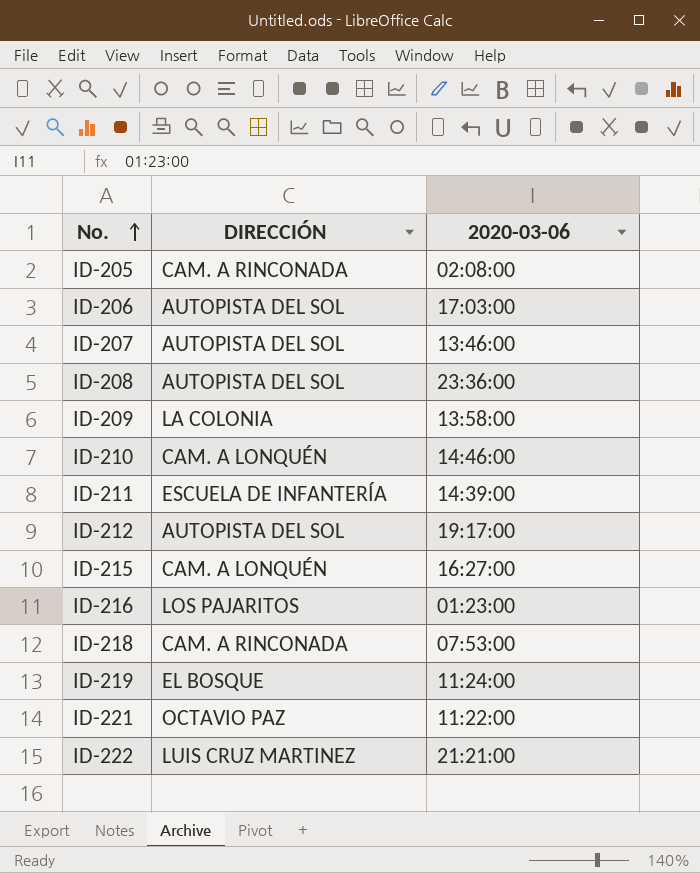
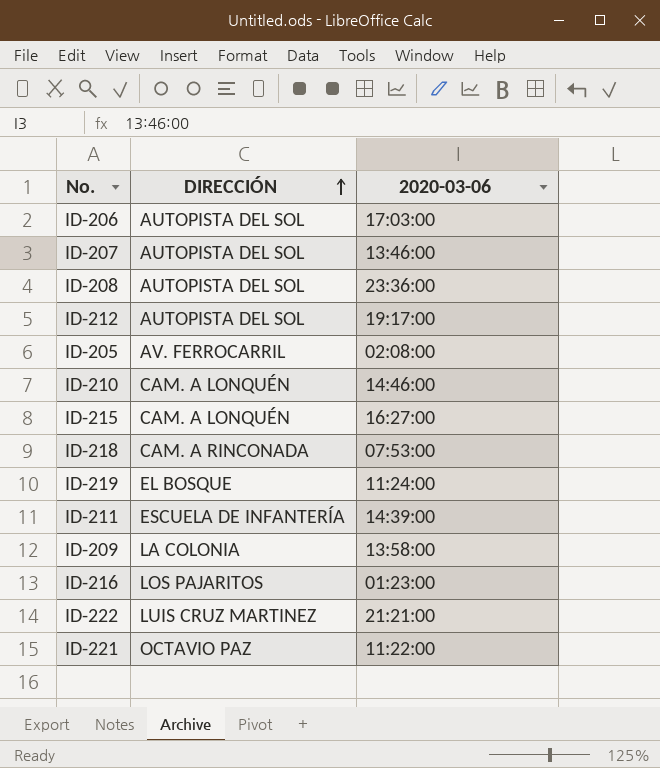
row order: No. ascending -> DIRECCIÓN ascending
ID-205 | DIRECCIÓN: CAM. A RINCONADA -> AV. FERROCARRIL

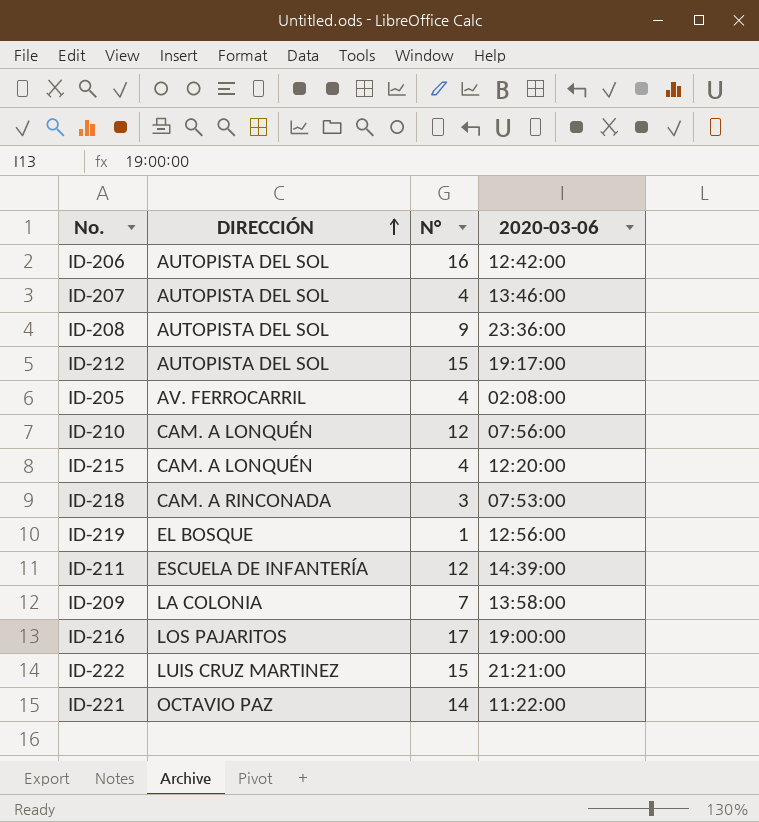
column N° | position: none -> 3
ID-206 | 2020-03-06: 17:03:00 -> 12:42:00
ID-210 | 2020-03-06: 14:46:00 -> 07:56:00
ID-215 | 2020-03-06: 16:27:00 -> 12:20:00
ID-219 | 2020-03-06: 11:24:00 -> 12:56:00
ID-216 | 2020-03-06: 01:23:00 -> 19:00:00

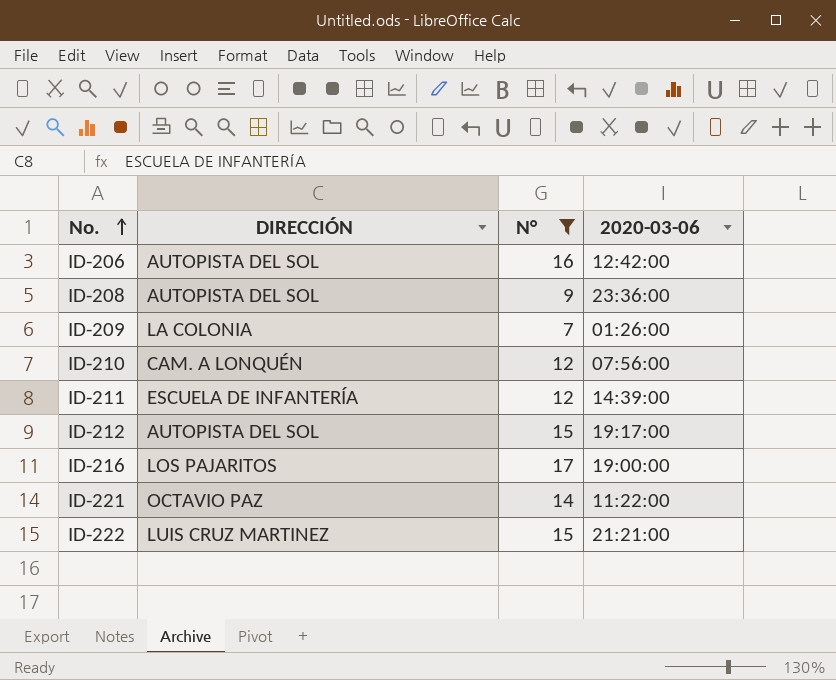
filter: none -> N° >= 7
row order: DIRECCIÓN ascending -> No. ascending
ID-209 | 2020-03-06: 13:58:00 -> 01:26:00

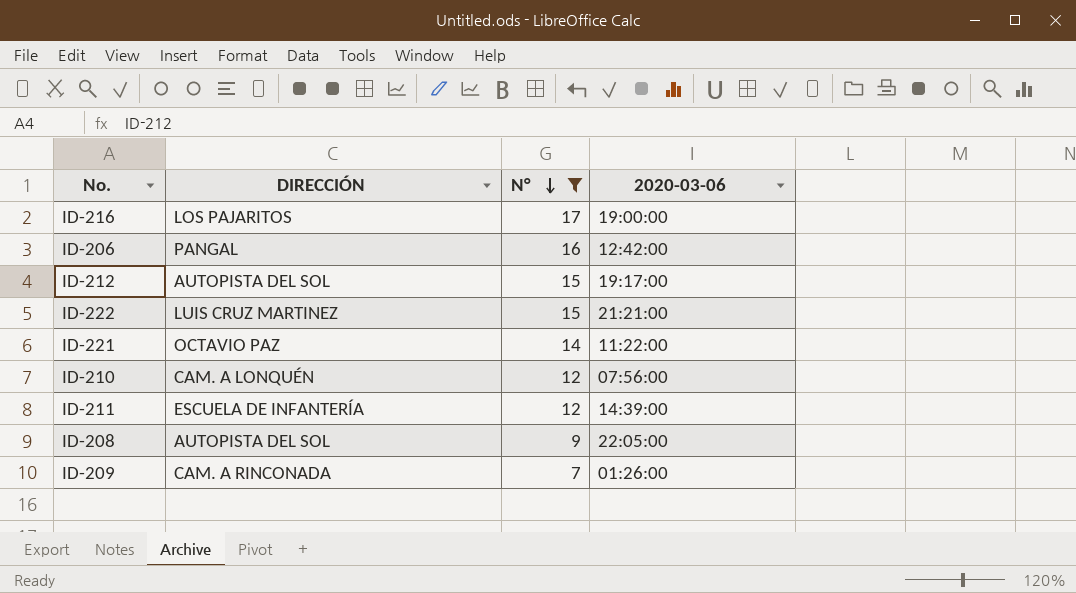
row order: No. ascending -> N° descending
ID-206 | DIRECCIÓN: AUTOPISTA DEL SOL -> PANGAL
ID-208 | 2020-03-06: 23:36:00 -> 22:05:00
ID-209 | DIRECCIÓN: LA COLONIA -> CAM. A RINCONADA

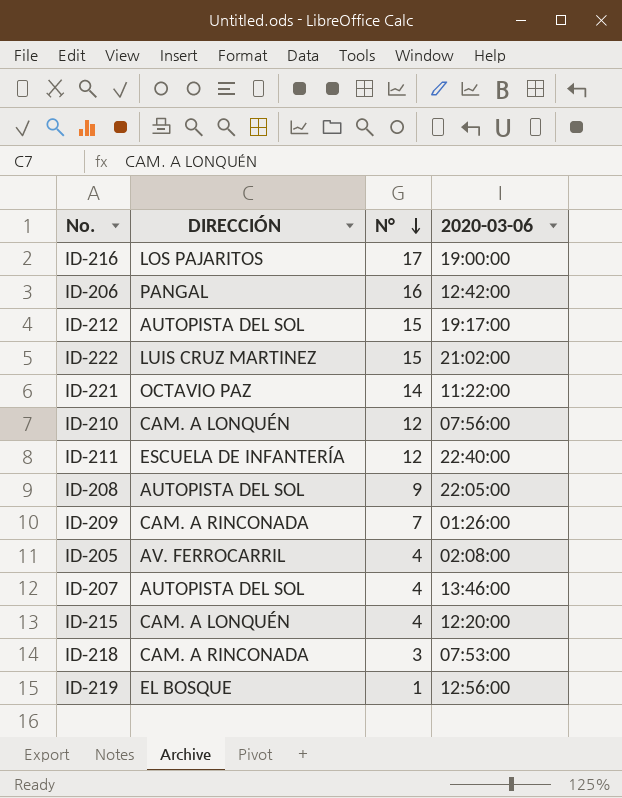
filter: N° >= 7 -> none
ID-222 | 2020-03-06: 21:21:00 -> 21:02:00
ID-211 | 2020-03-06: 14:39:00 -> 22:40:00

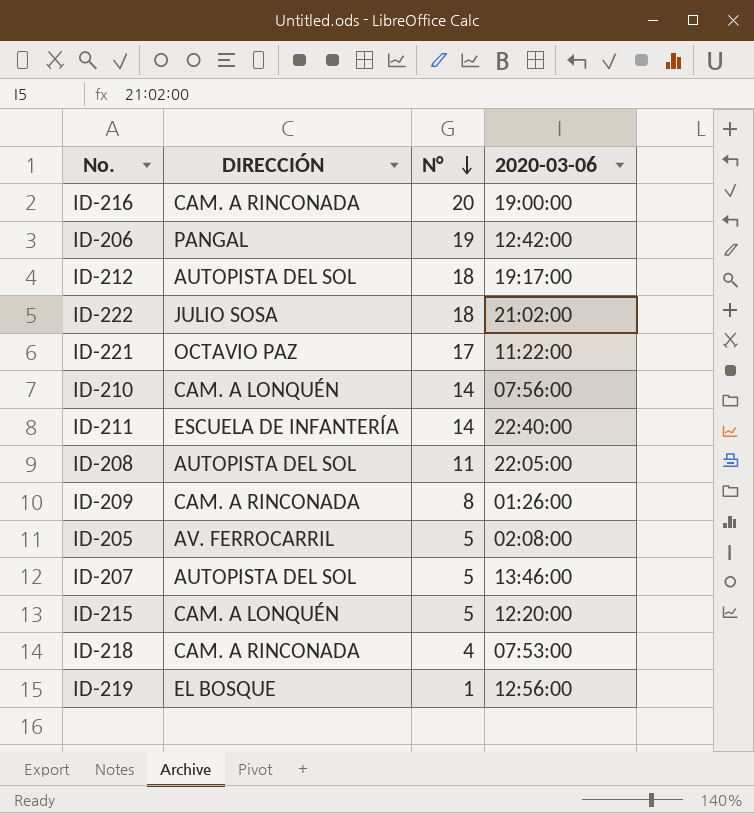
ID-216 | DIRECCIÓN: LOS PAJARITOS -> CAM. A RINCONADA
ID-216 | N°: 17 -> 20
ID-206 | N°: 16 -> 19
ID-212 | N°: 15 -> 18
ID-222 | DIRECCIÓN: LUIS CRUZ MARTINEZ -> JULIO SOSA
ID-222 | N°: 15 -> 18
ID-221 | N°: 14 -> 17
ID-210 | N°: 12 -> 14
ID-211 | N°: 12 -> 14
ID-208 | N°: 9 -> 11
ID-209 | N°: 7 -> 8
ID-205 | N°: 4 -> 5
ID-207 | N°: 4 -> 5
ID-215 | N°: 4 -> 5
ID-218 | N°: 3 -> 4

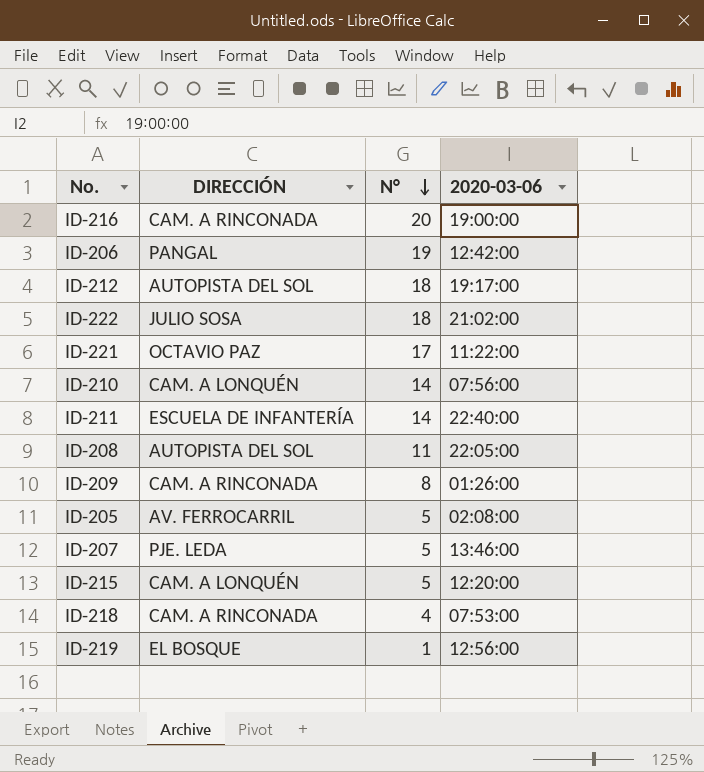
ID-207 | DIRECCIÓN: AUTOPISTA DEL SOL -> PJE. LEDA

